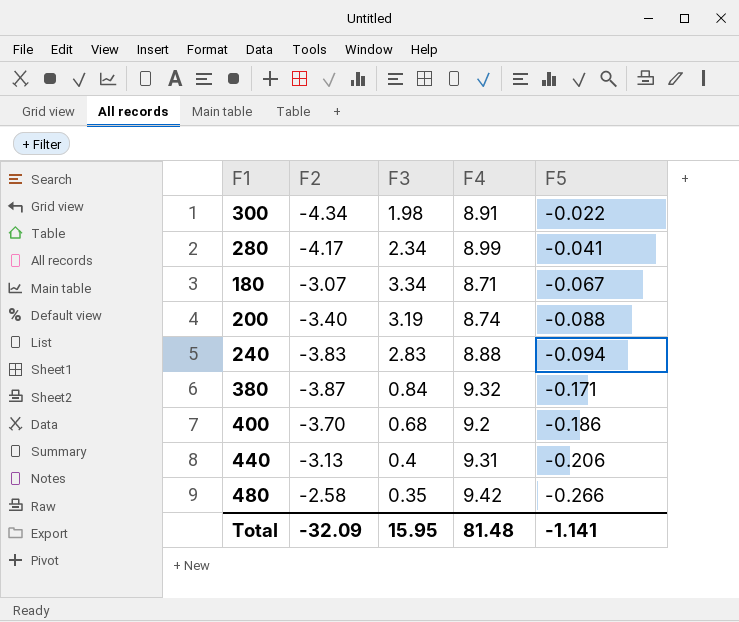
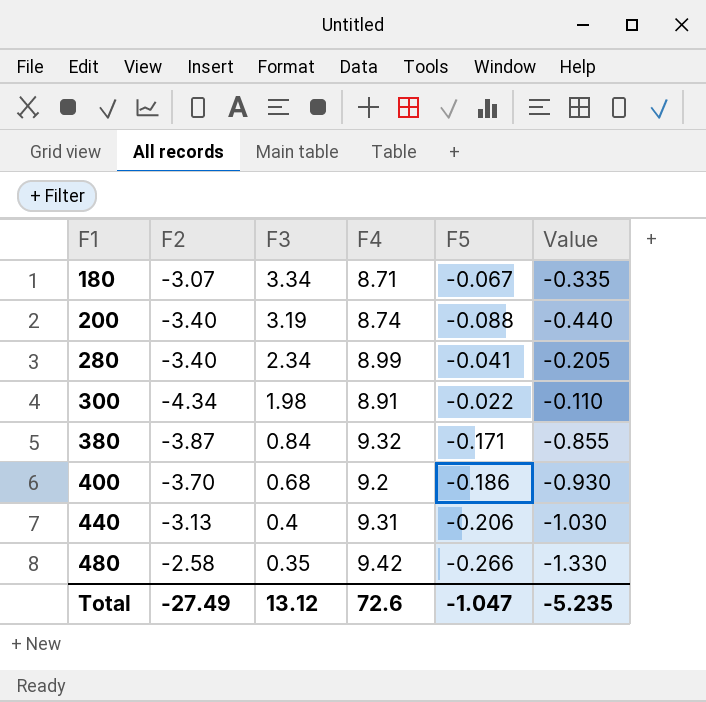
row order: F5 descending -> F1 ascending
column Value | formula: none -> [F5] * 5
row 240: -3.83 | 2.83 | 8.88 | -0.094 -> none
280 | F2: -4.17 -> -3.40
Total | F2: -32.09 -> -27.49
Total | F3: 15.95 -> 13.12
Total | F4: 81.48 -> 72.6
Total | F5: -1.141 -> -1.047

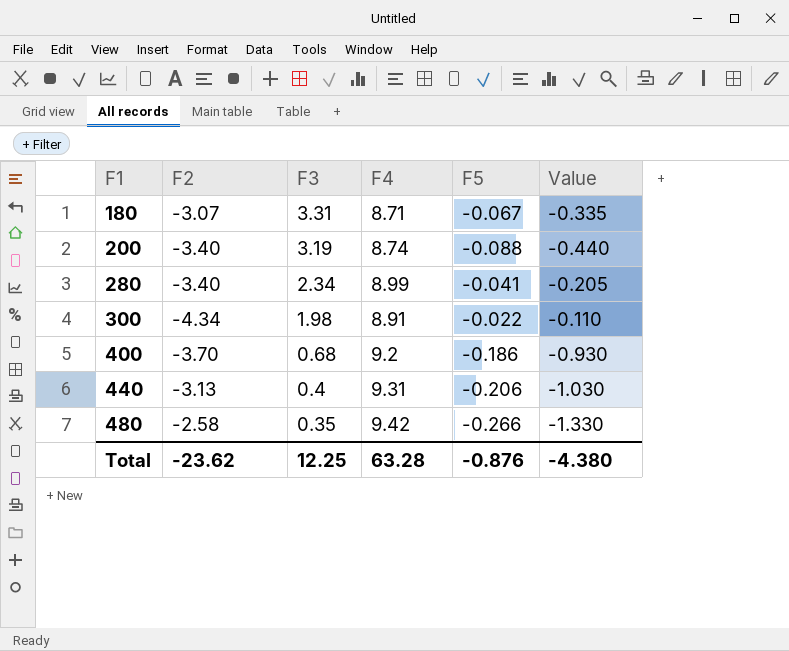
row 380: -3.87 | 0.84 | 9.32 | -0.171 | -0.855 -> none
180 | F3: 3.34 -> 3.31
Total | F2: -27.49 -> -23.62
Total | F3: 13.12 -> 12.25
Total | F4: 72.6 -> 63.28
Total | F5: -1.047 -> -0.876
Total | Value: -5.235 -> -4.380

